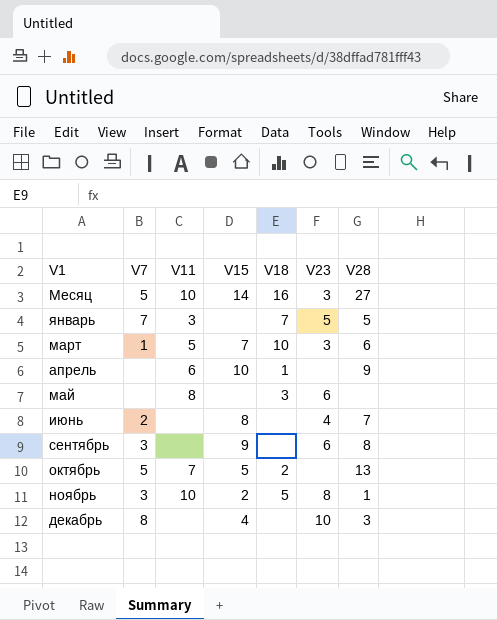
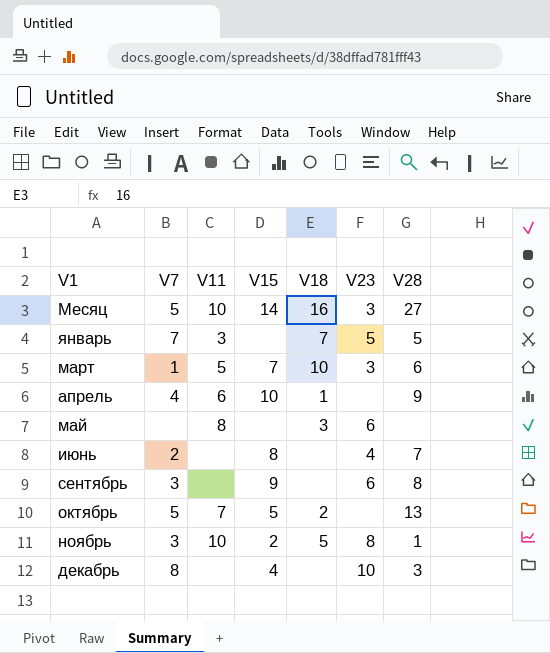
апрель | V7: none -> 4

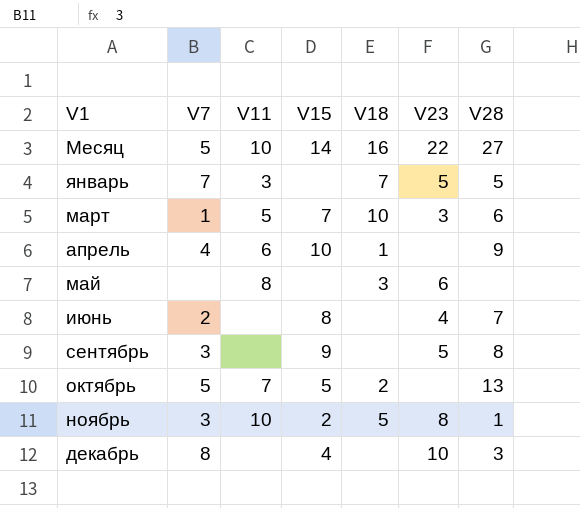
Месяц | V23: 3 -> 22
сентябрь | V23: 6 -> 5

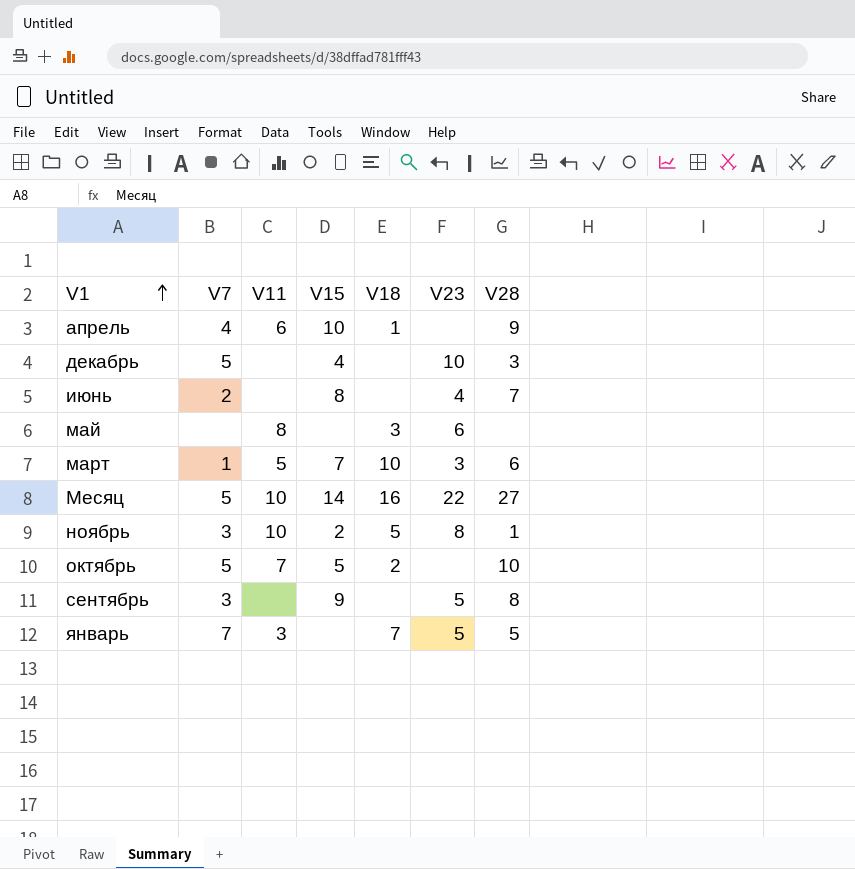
row order: none -> V1 ascending
декабрь | V7: 8 -> 5
октябрь | V28: 13 -> 10

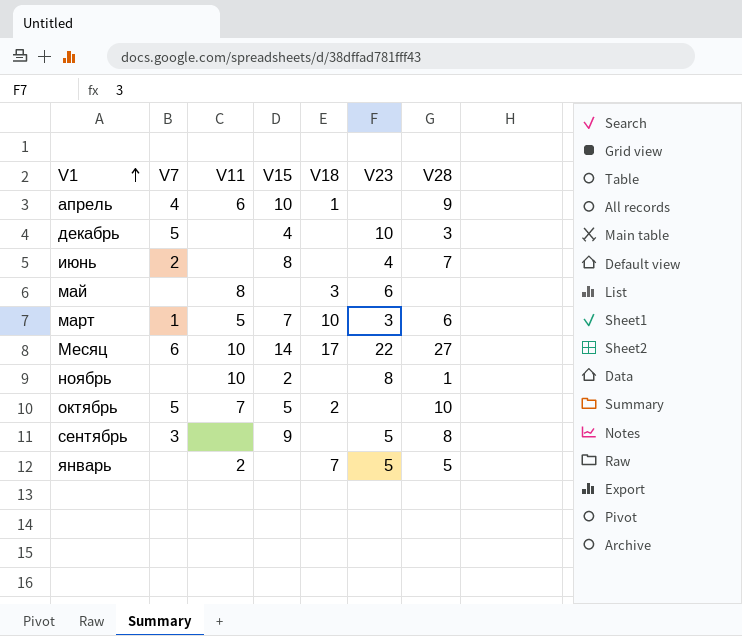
Месяц | V7: 5 -> 6
Месяц | V18: 16 -> 17
ноябрь | V7: 3 -> none
ноябрь | V18: 5 -> none
январь | V7: 7 -> none
январь | V11: 3 -> 2

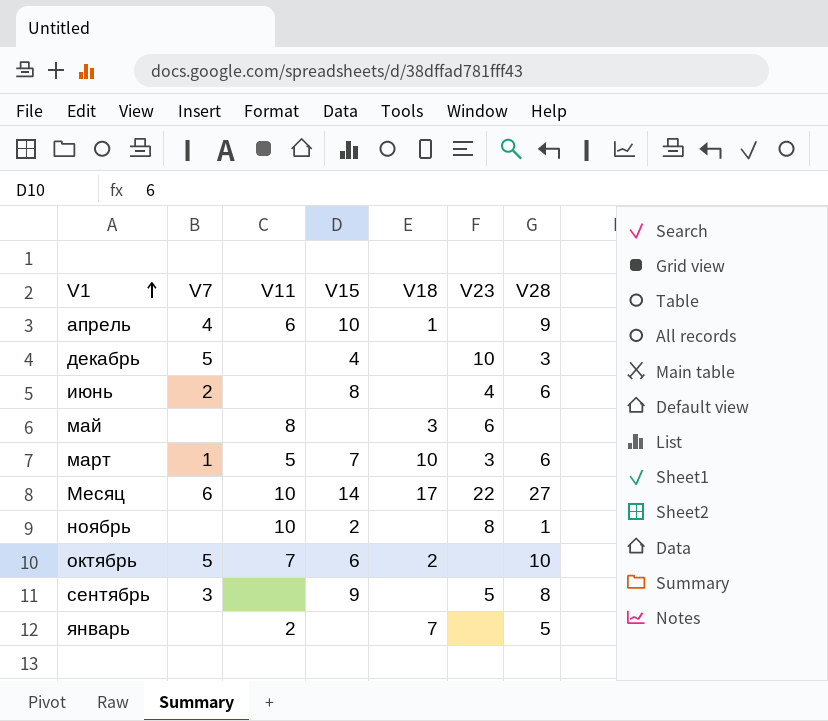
июнь | V28: 7 -> 6
октябрь | V15: 5 -> 6
январь | V23: 5 -> none

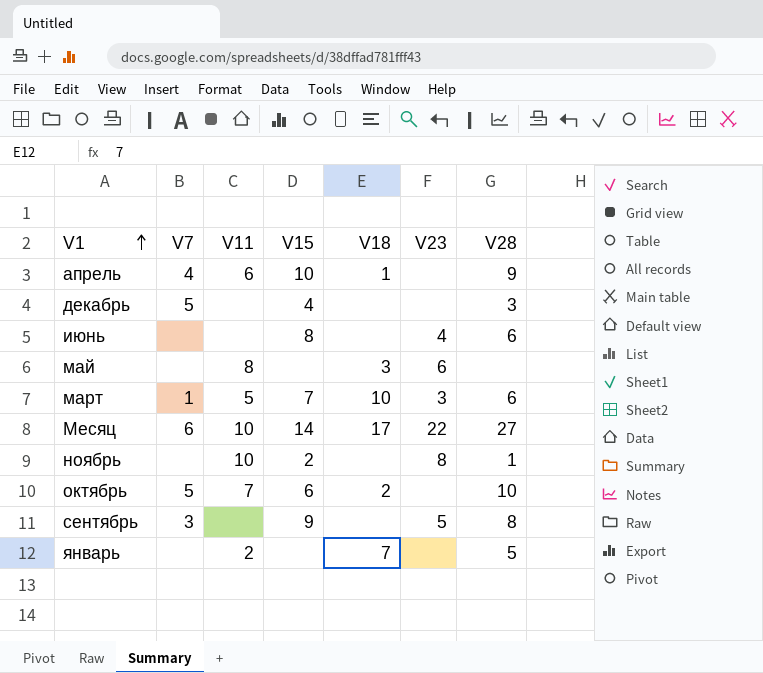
декабрь | V23: 10 -> none
июнь | V7: 2 -> none

